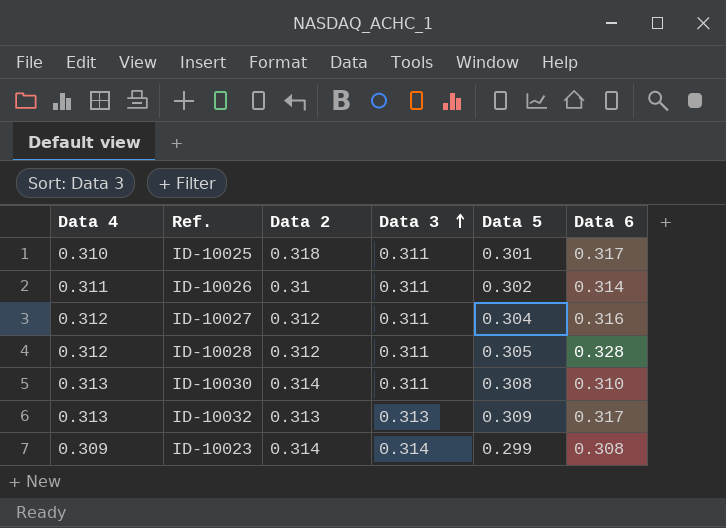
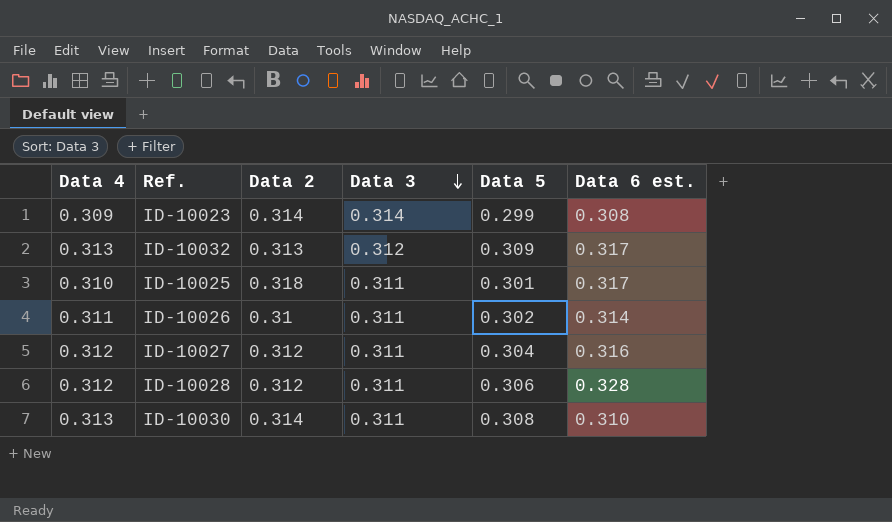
row order: Data 3 ascending -> Data 3 descending
column name: Data 6 -> Data 6 est.
ID-10032 | Data 3: 0.313 -> 0.312
ID-10028 | Data 5: 0.305 -> 0.306

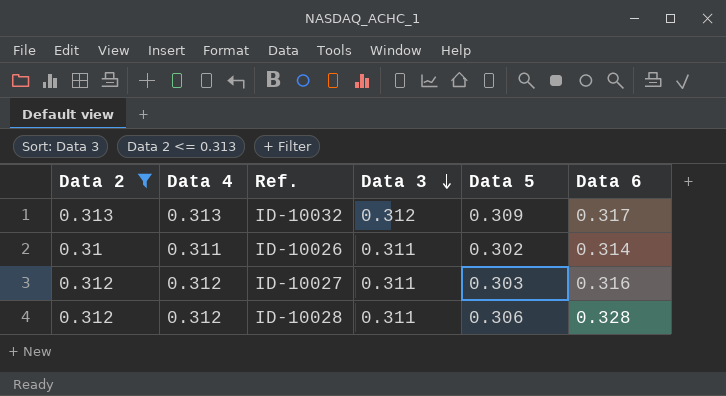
filter: none -> Data 2 <= 0.313
column Data 2 | position: 3 -> 1
column name: Data 6 est. -> Data 6
ID-10027 | Data 5: 0.304 -> 0.303

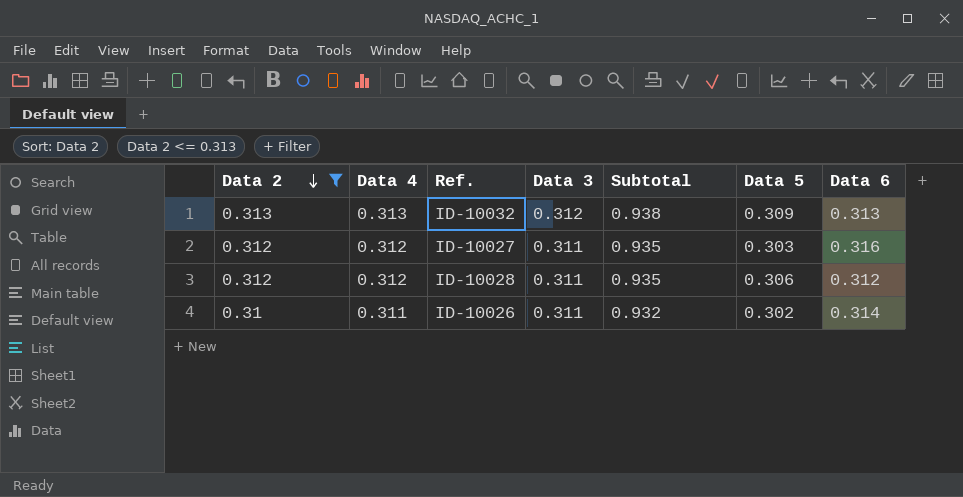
row order: Data 3 descending -> Data 2 descending
column Subtotal | formula: none -> [Data 2] + [Data 4] + [Data 3]
ID-10032 | Data 6: 0.317 -> 0.313
ID-10028 | Data 6: 0.328 -> 0.312

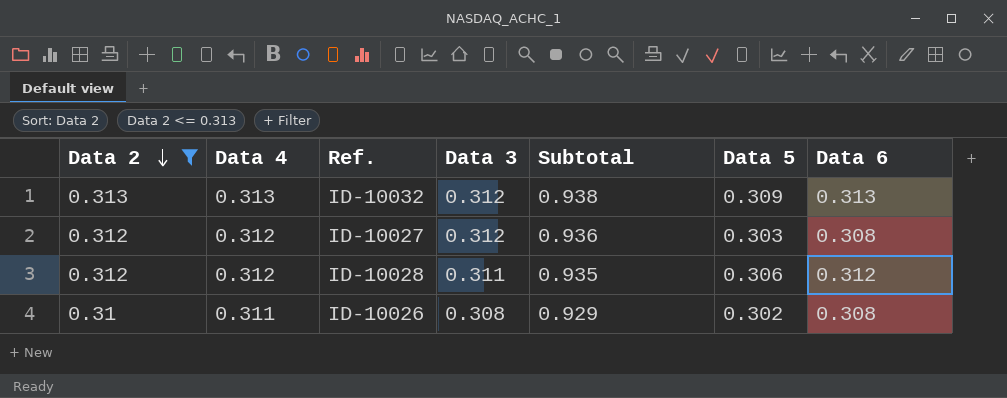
ID-10027 | Data 3: 0.311 -> 0.312
ID-10027 | Subtotal: 0.935 -> 0.936
ID-10027 | Data 6: 0.316 -> 0.308
ID-10026 | Data 3: 0.311 -> 0.308
ID-10026 | Subtotal: 0.932 -> 0.929
ID-10026 | Data 6: 0.314 -> 0.308

